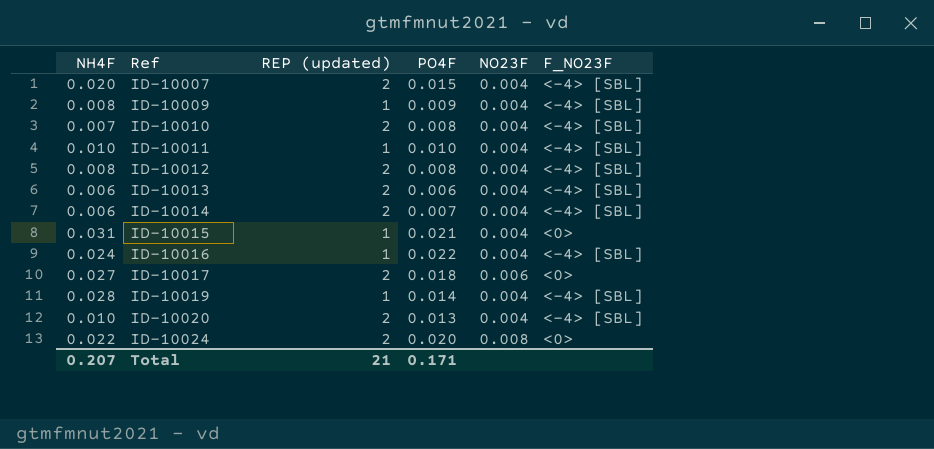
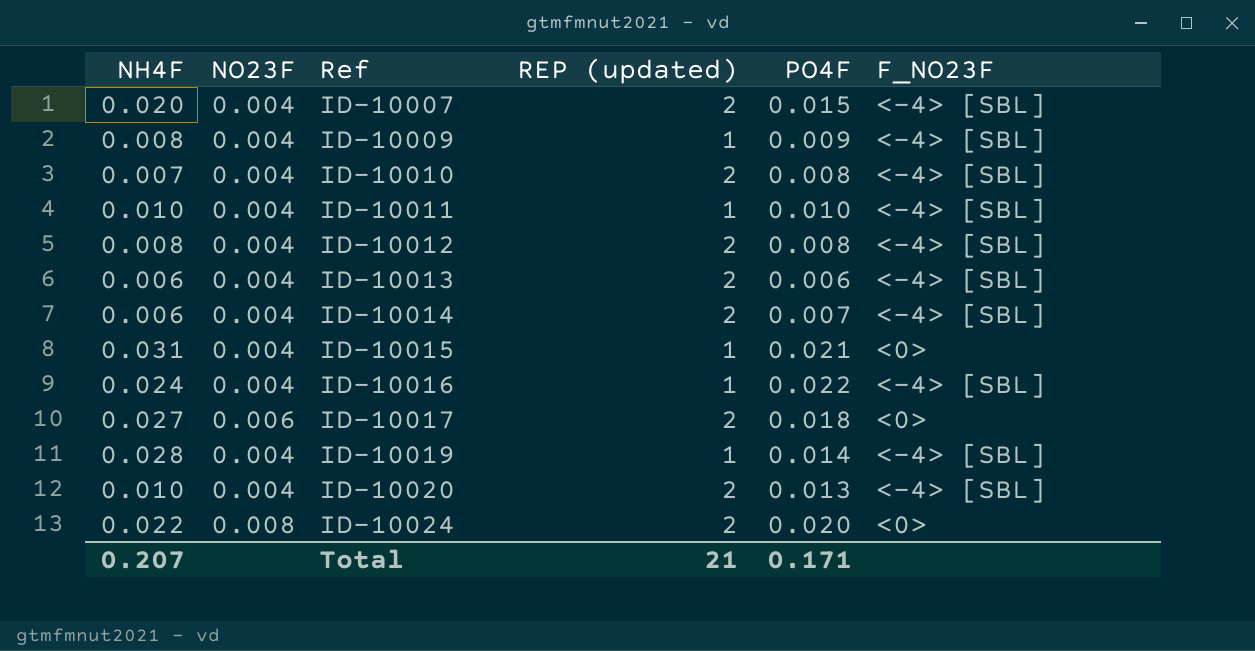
column NO23F | position: 5 -> 2

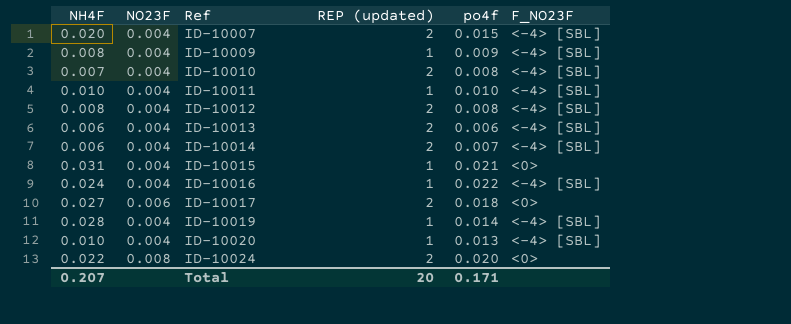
column name: PO4F -> po4f
ID-10020 | REP (updated): 2 -> 1
Total | REP (updated): 21 -> 20

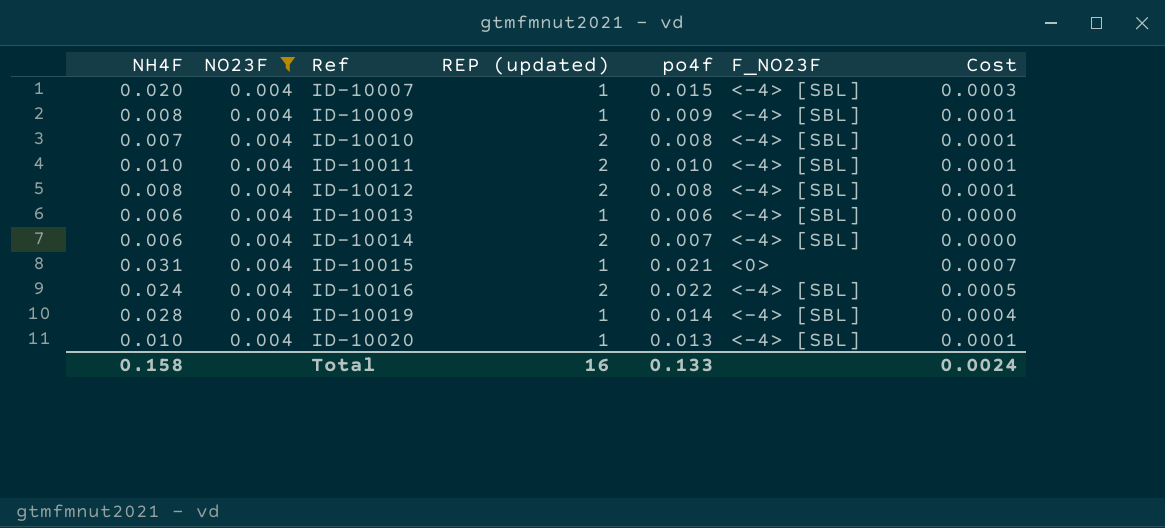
filter: none -> NO23F = 0.004
column Cost | formula: none -> [NH4F] * [po4f]
ID-10007 | REP (updated): 2 -> 1
ID-10011 | REP (updated): 1 -> 2
ID-10013 | REP (updated): 2 -> 1
ID-10016 | REP (updated): 1 -> 2
Total | NH4F: 0.207 -> 0.158
Total | REP (updated): 20 -> 16
Total | po4f: 0.171 -> 0.133

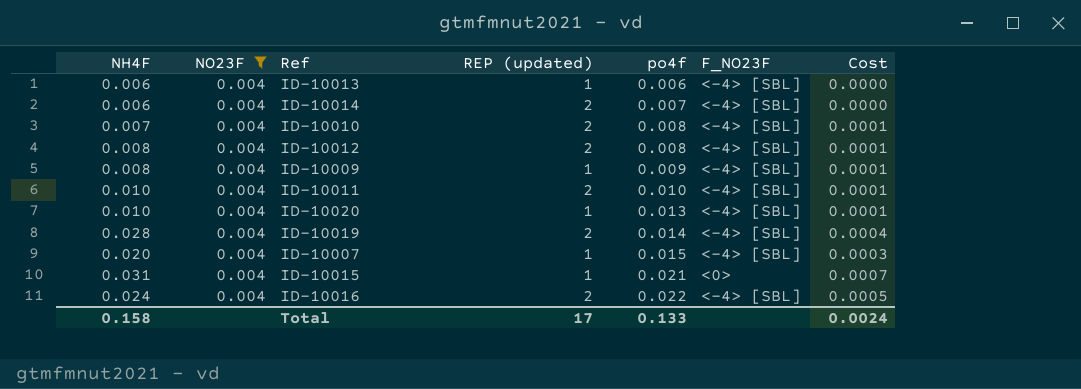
row order: Ref ascending -> po4f ascending
ID-10019 | REP (updated): 1 -> 2
Total | REP (updated): 16 -> 17

